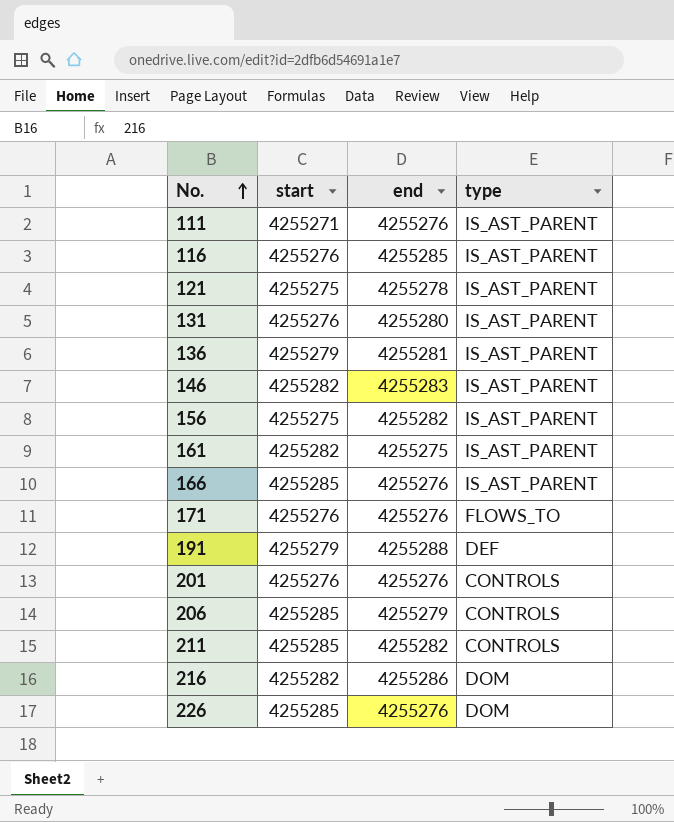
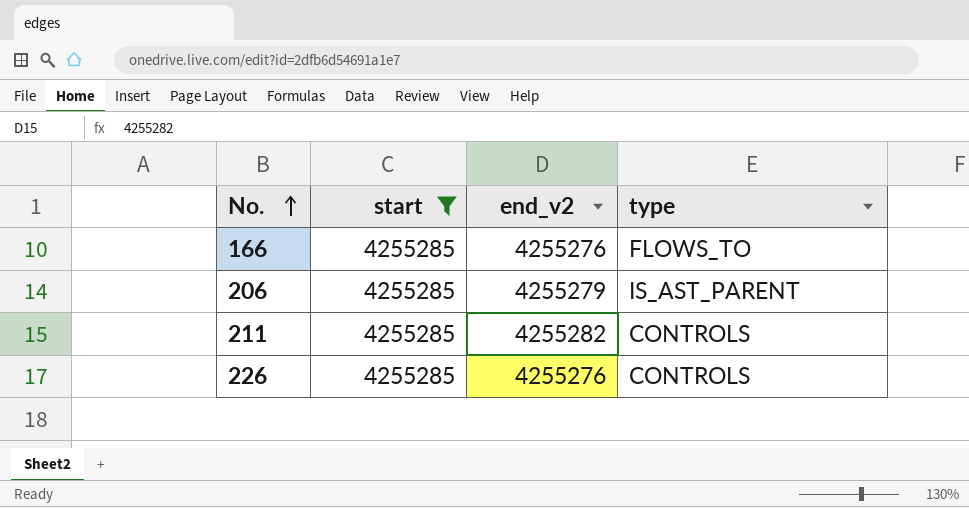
filter: none -> start = 4255285
column name: end -> end_v2
166 | type: IS_AST_PARENT -> FLOWS_TO
206 | type: CONTROLS -> IS_AST_PARENT
226 | type: DOM -> CONTROLS

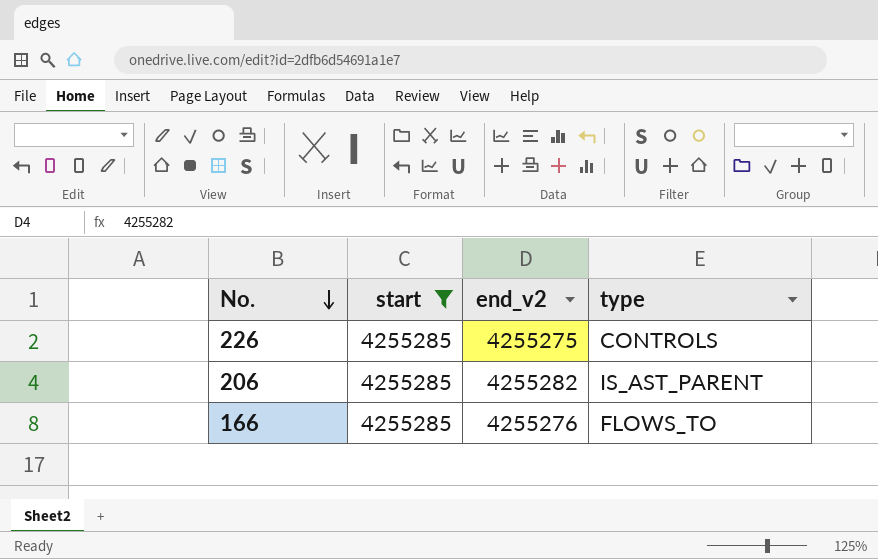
row order: No. ascending -> No. descending
row 211: 4255285 | 4255282 | CONTROLS -> none
226 | end_v2: 4255276 -> 4255275
206 | end_v2: 4255279 -> 4255282

